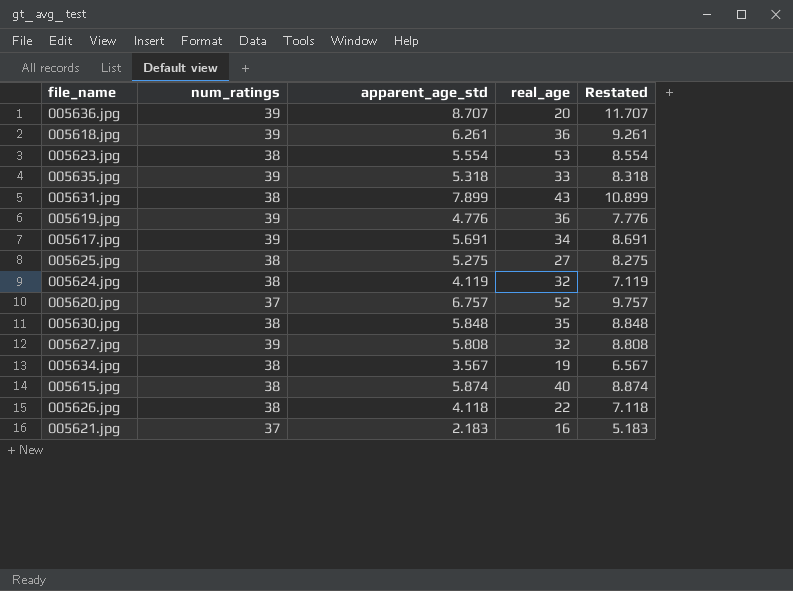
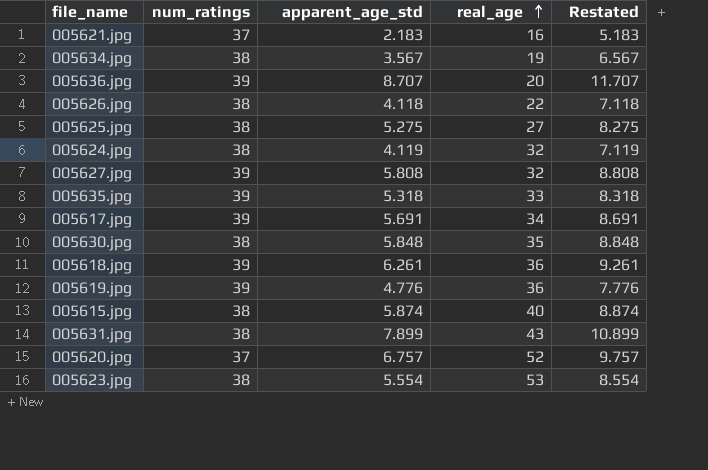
row order: none -> real_age ascending

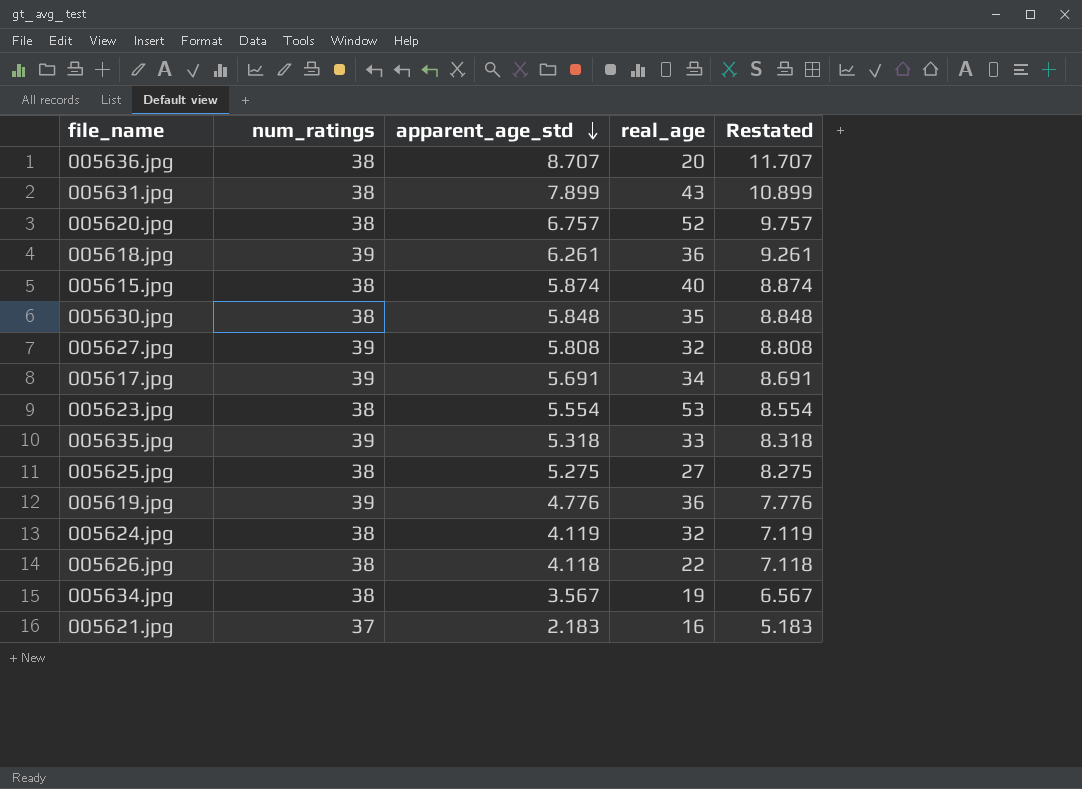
row order: real_age ascending -> apparent_age_std descending
005636.jpg | num_ratings: 39 -> 38
005620.jpg | num_ratings: 37 -> 38

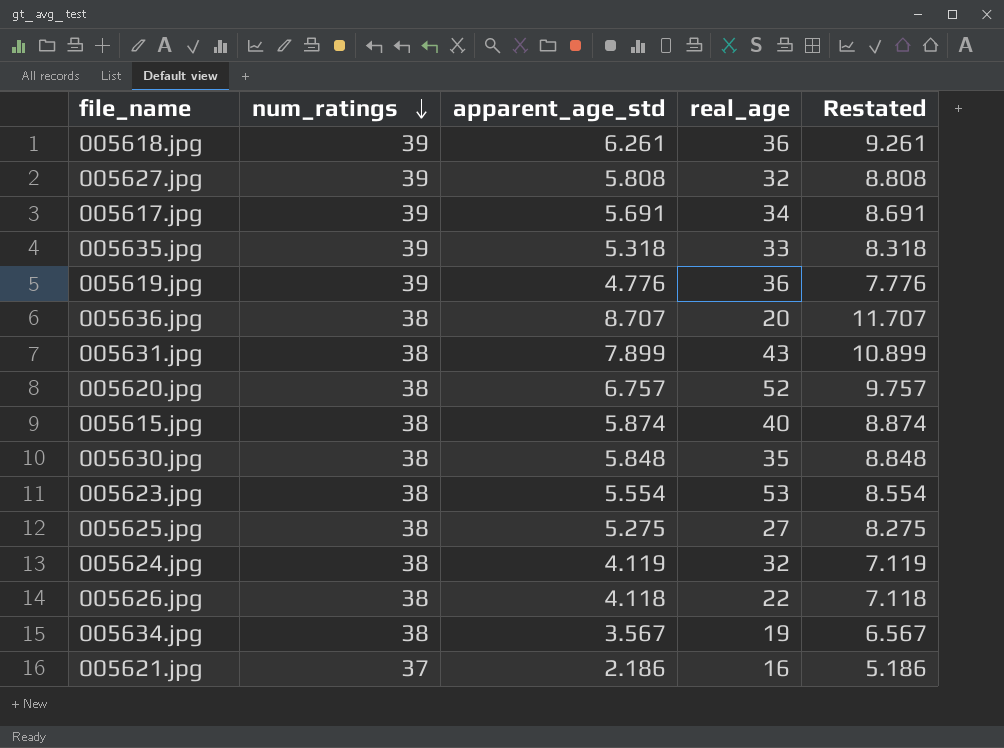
row order: apparent_age_std descending -> num_ratings descending
005621.jpg | apparent_age_std: 2.183 -> 2.186
005621.jpg | Restated: 5.183 -> 5.186

